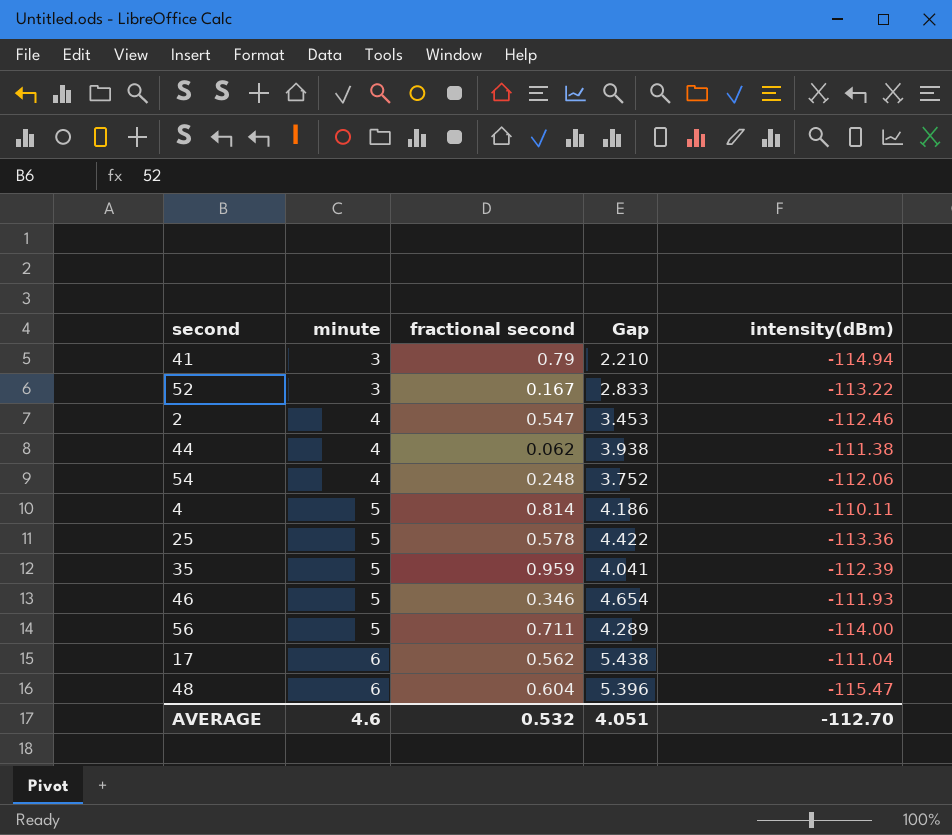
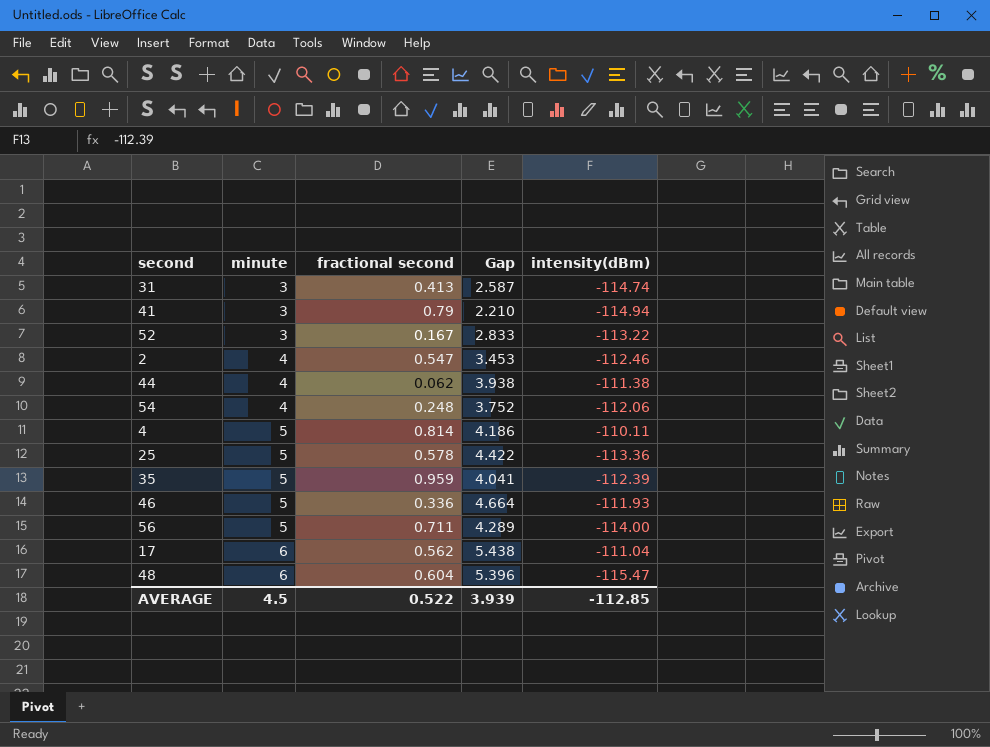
row 31: none -> 3 | 0.413 | 2.587 | -114.74
46 | fractional second: 0.346 -> 0.336
46 | Gap: 4.654 -> 4.664
AVERAGE | minute: 4.6 -> 4.5
AVERAGE | fractional second: 0.532 -> 0.522
AVERAGE | Gap: 4.051 -> 3.939
AVERAGE | intensity(dBm): -112.70 -> -112.85

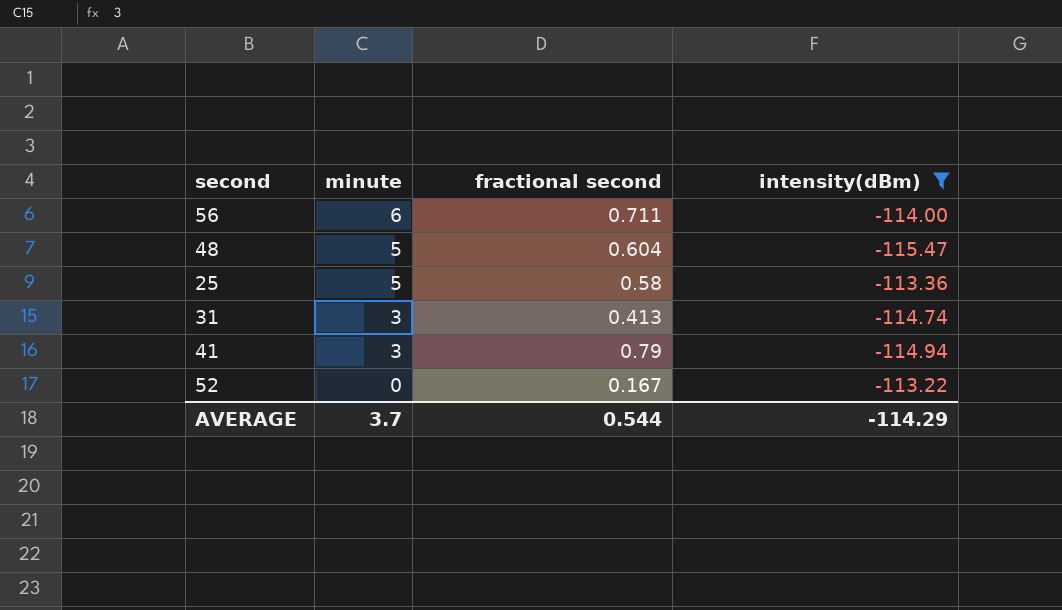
filter: none -> intensity(dBm) <= -113.22
row order: minute ascending -> minute descending
column Gap | formula: [minute] - [fractional second] -> none
56 | minute: 5 -> 6
48 | minute: 6 -> 5
25 | fractional second: 0.578 -> 0.58
52 | minute: 3 -> 0
AVERAGE | minute: 4.5 -> 3.7
AVERAGE | fractional second: 0.522 -> 0.544
AVERAGE | intensity(dBm): -112.85 -> -114.29

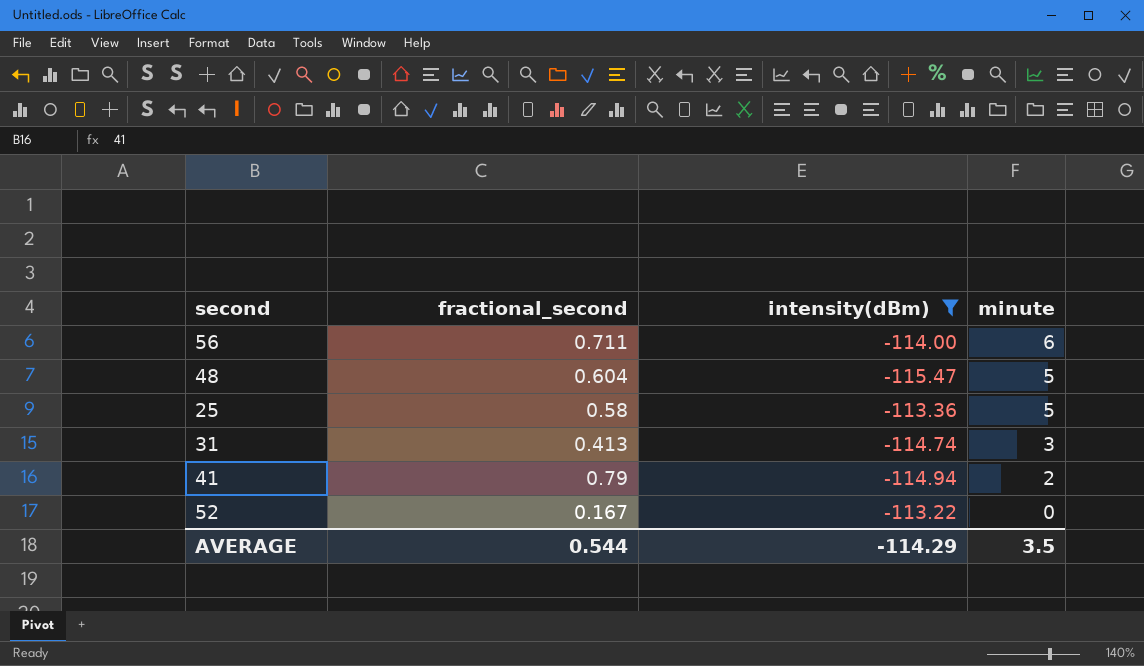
column name: fractional second -> fractional_second
column minute | position: 2 -> 4
41 | minute: 3 -> 2
AVERAGE | minute: 3.7 -> 3.5

